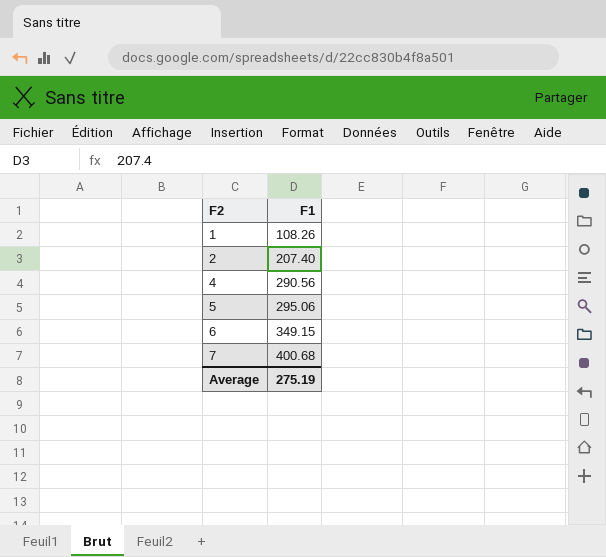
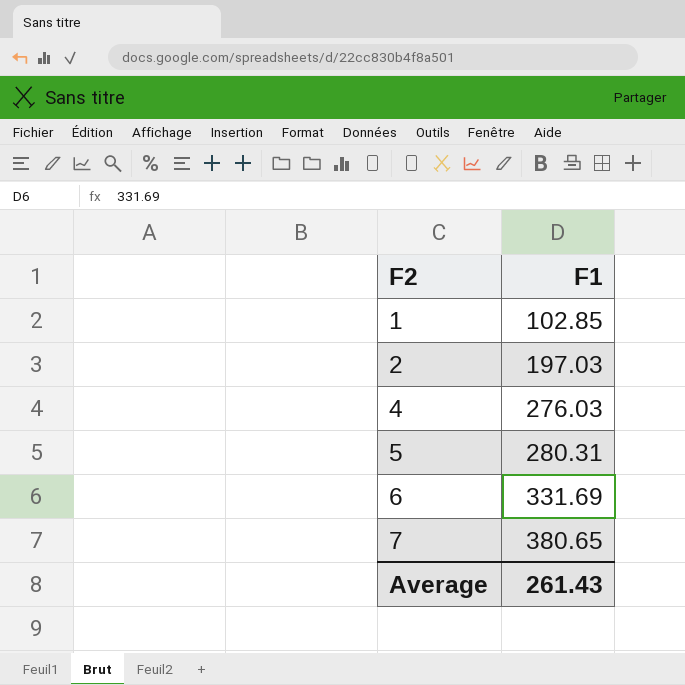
1 | F1: 108.26 -> 102.85
2 | F1: 207.40 -> 197.03
4 | F1: 290.56 -> 276.03
5 | F1: 295.06 -> 280.31
6 | F1: 349.15 -> 331.69
7 | F1: 400.68 -> 380.65
Average | F1: 275.19 -> 261.43

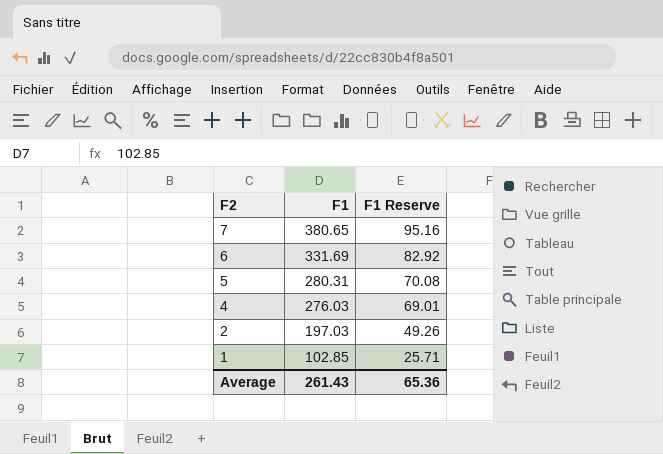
row order: F2 ascending -> F2 descending
column F1 Reserve | formula: none -> [F1] * 0.25

